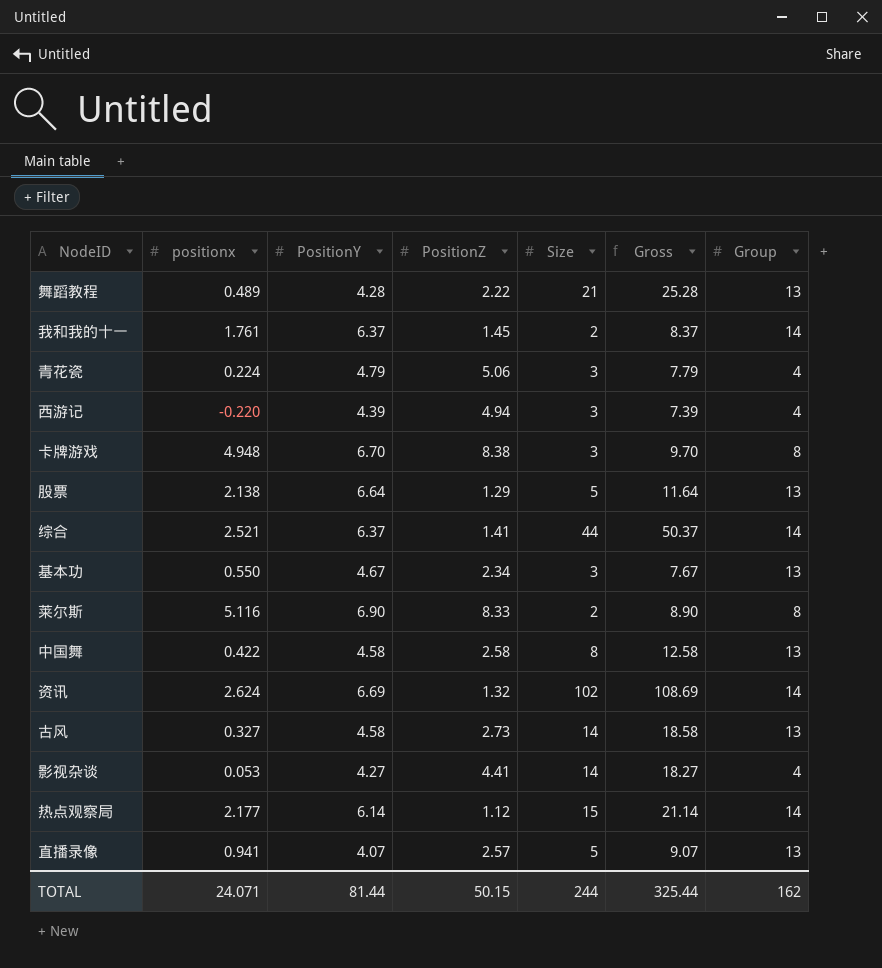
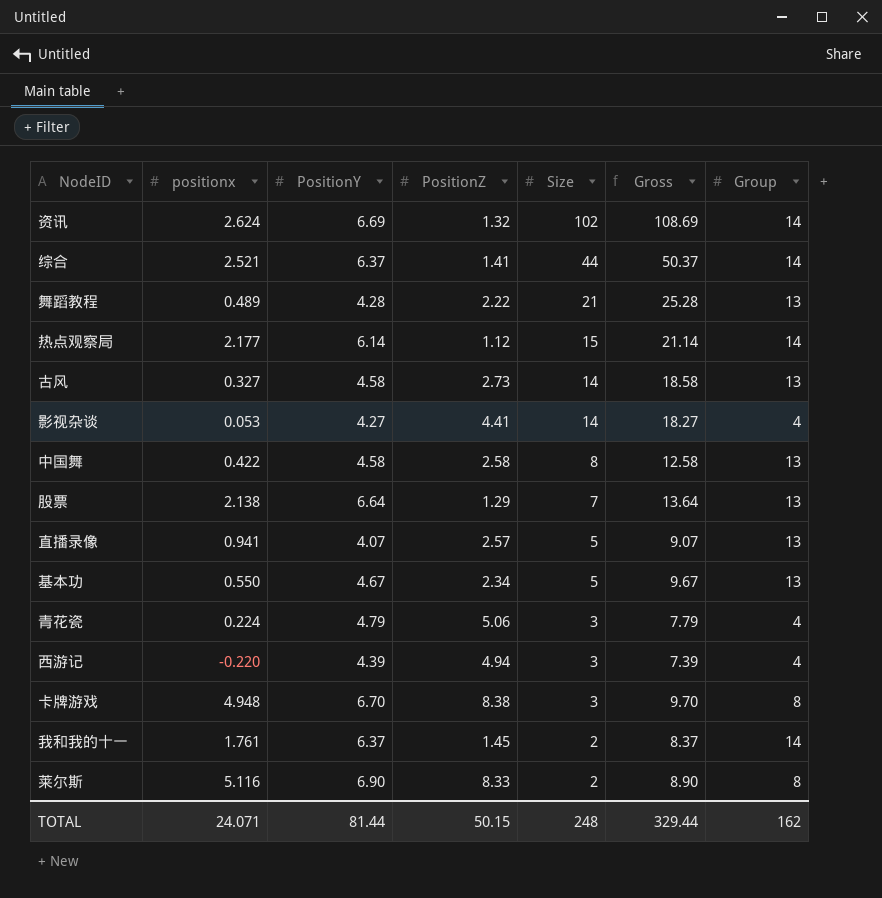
row order: none -> Size descending
股票 | Size: 5 -> 7
股票 | Gross: 11.64 -> 13.64
基本功 | Size: 3 -> 5
基本功 | Gross: 7.67 -> 9.67
TOTAL | Size: 244 -> 248
TOTAL | Gross: 325.44 -> 329.44

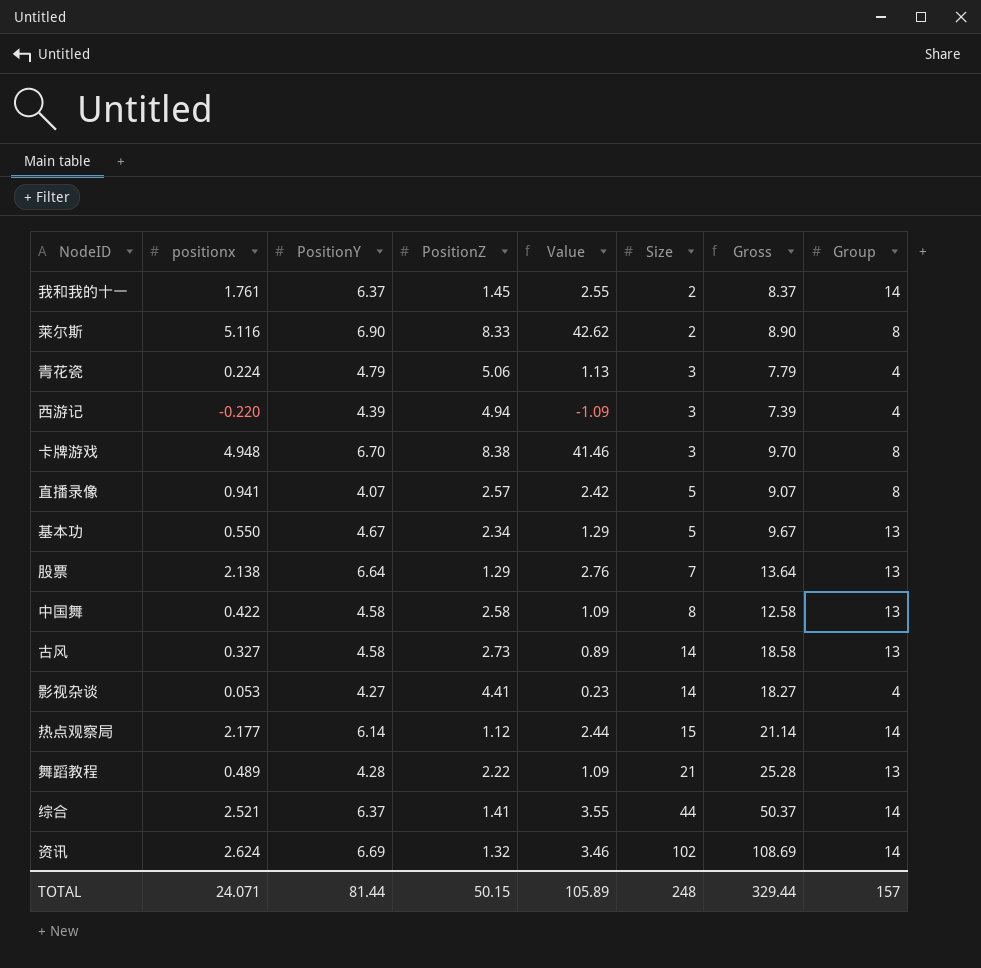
row order: Size descending -> Size ascending
column Value | formula: none -> [positionx] * [PositionZ]
直播录像 | Group: 13 -> 8
TOTAL | Group: 162 -> 157

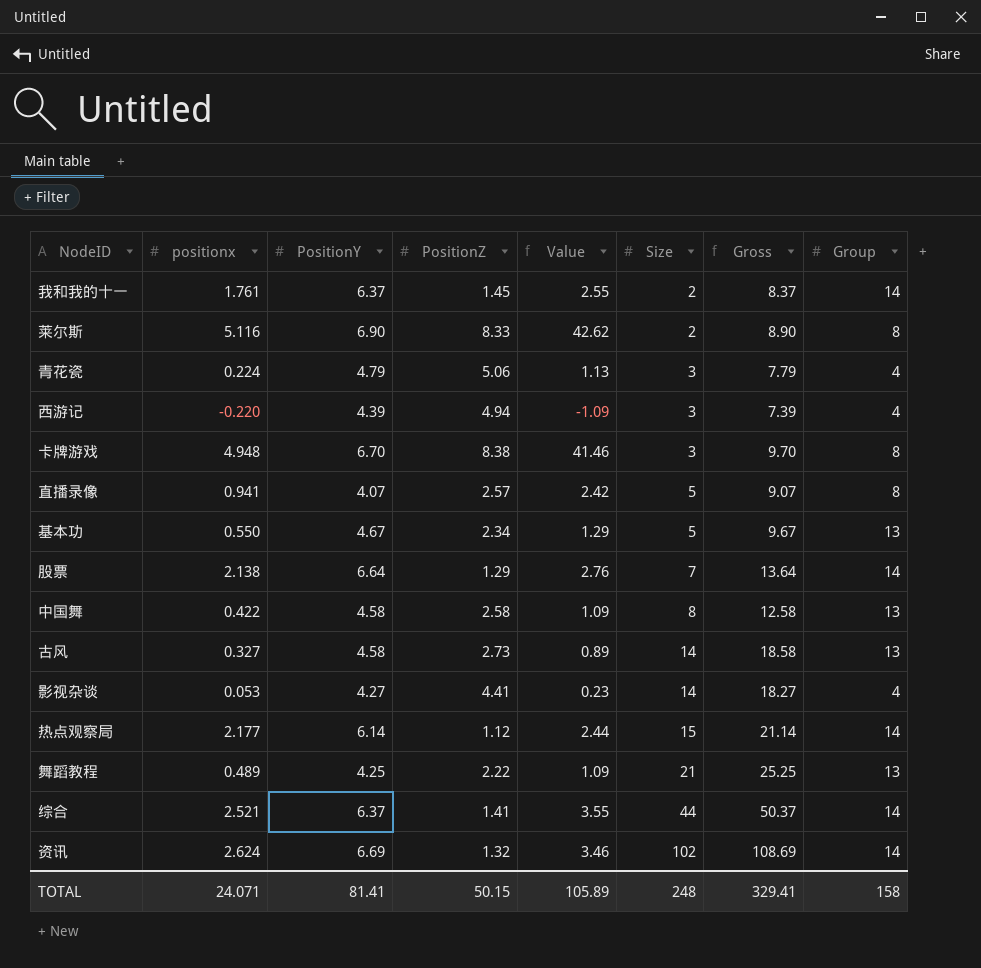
股票 | Group: 13 -> 14
舞蹈教程 | PositionY: 4.28 -> 4.25
舞蹈教程 | Gross: 25.28 -> 25.25
TOTAL | PositionY: 81.44 -> 81.41
TOTAL | Gross: 329.44 -> 329.41
TOTAL | Group: 157 -> 158

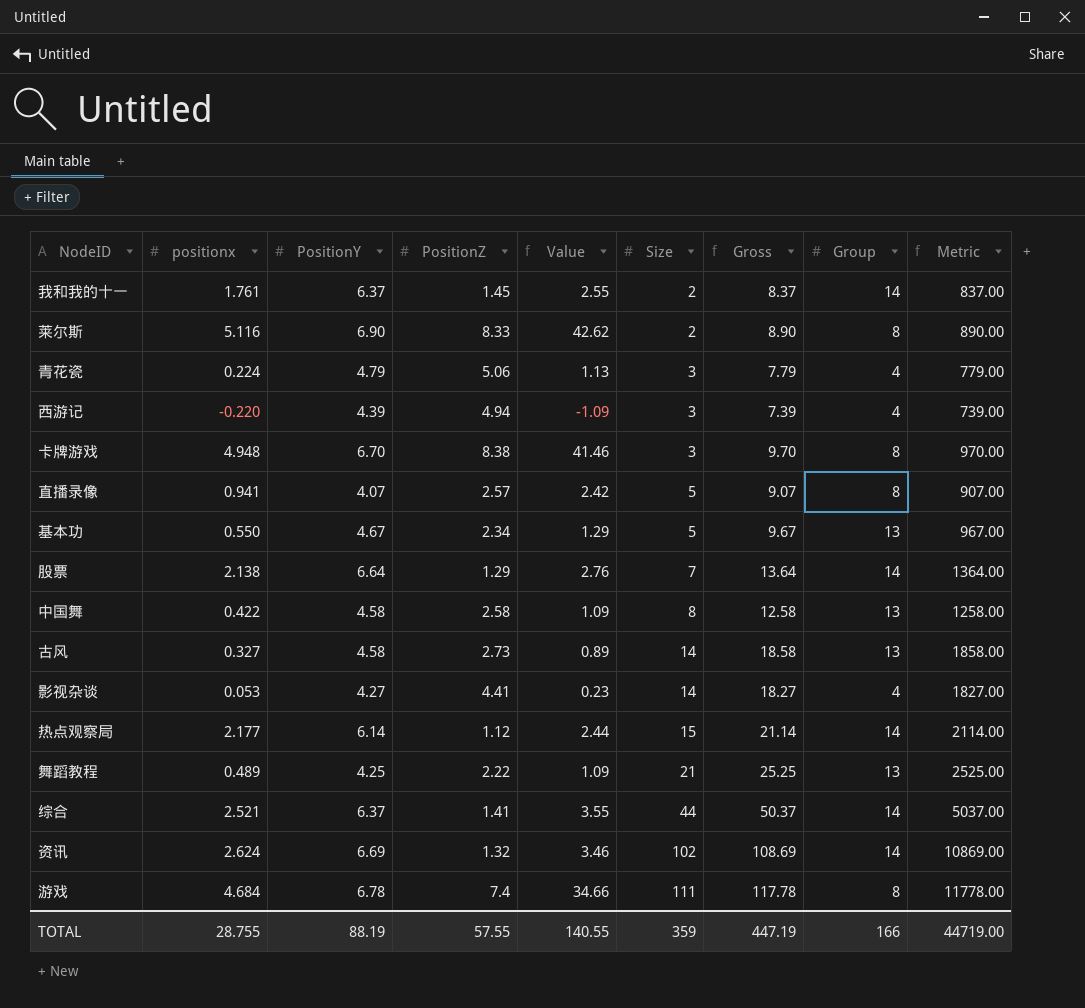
column Metric | formula: none -> [Gross] * 100
row 游戏: none -> 4.684 | 6.78 | 7.4 | 34.66 | 111 | 117.78 | 8 | 11778.00
TOTAL | positionx: 24.071 -> 28.755
TOTAL | PositionY: 81.41 -> 88.19
TOTAL | PositionZ: 50.15 -> 57.55
TOTAL | Value: 105.89 -> 140.55
TOTAL | Size: 248 -> 359
TOTAL | Gross: 329.41 -> 447.19
TOTAL | Group: 158 -> 166

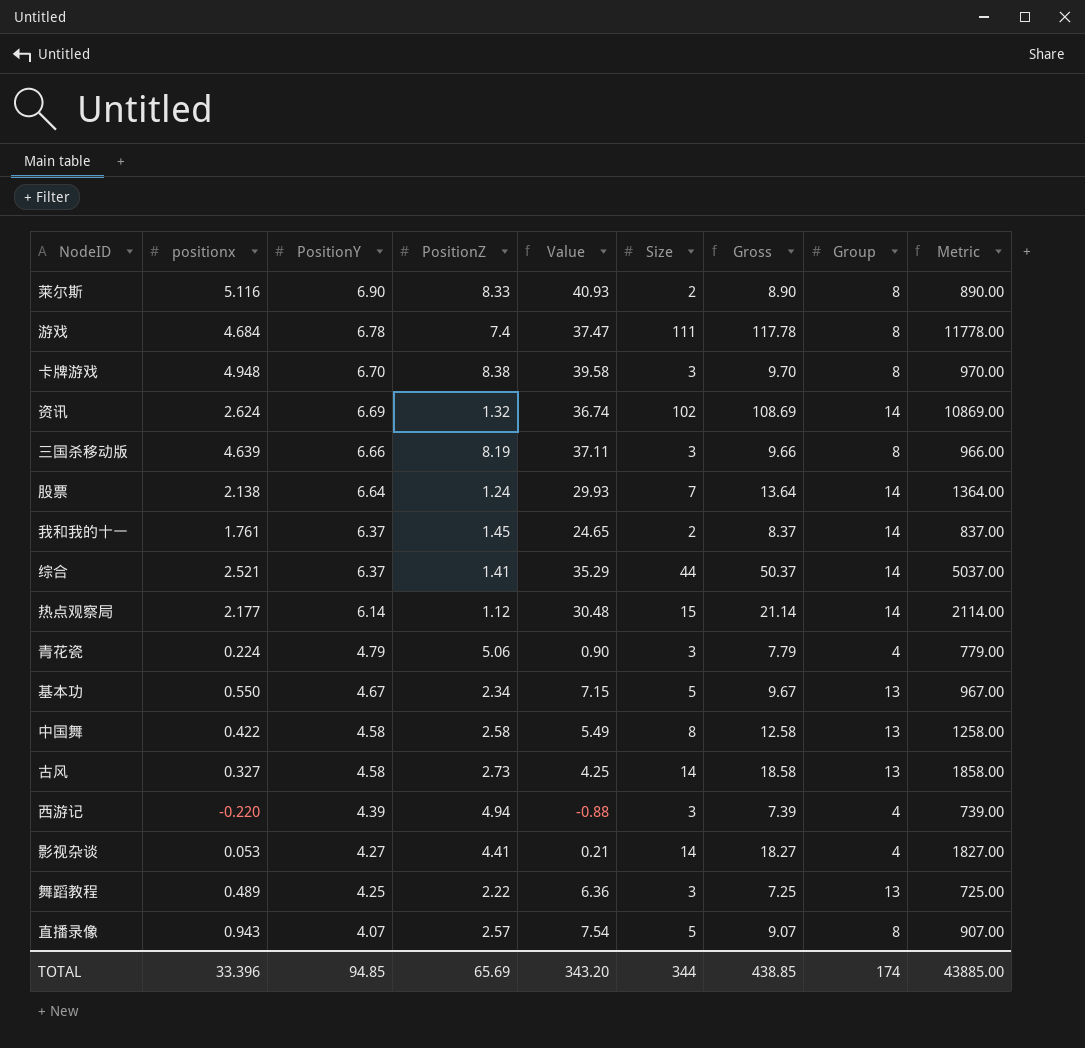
row order: Size ascending -> PositionY descending
column Value | formula: [positionx] * [PositionZ] -> [positionx] * [Group]
row 三国杀移动版: none -> 4.639 | 6.66 | 8.19 | 37.11 | 3 | 9.66 | 8 | 966.00
股票 | PositionZ: 1.29 -> 1.24
舞蹈教程 | Size: 21 -> 3
舞蹈教程 | Gross: 25.25 -> 7.25
舞蹈教程 | Metric: 2525.00 -> 725.00
直播录像 | positionx: 0.941 -> 0.943
TOTAL | positionx: 28.755 -> 33.396
TOTAL | PositionY: 88.19 -> 94.85
TOTAL | PositionZ: 57.55 -> 65.69
TOTAL | Value: 140.55 -> 343.20
TOTAL | Size: 359 -> 344
TOTAL | Gross: 447.19 -> 438.85
TOTAL | Group: 166 -> 174
TOTAL | Metric: 44719.00 -> 43885.00

